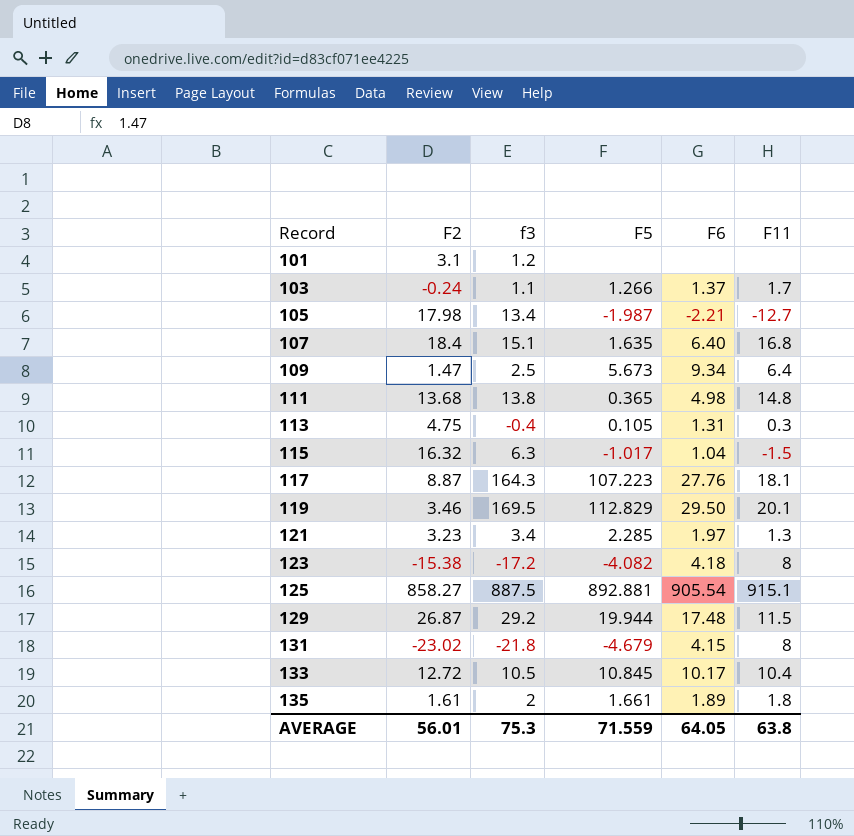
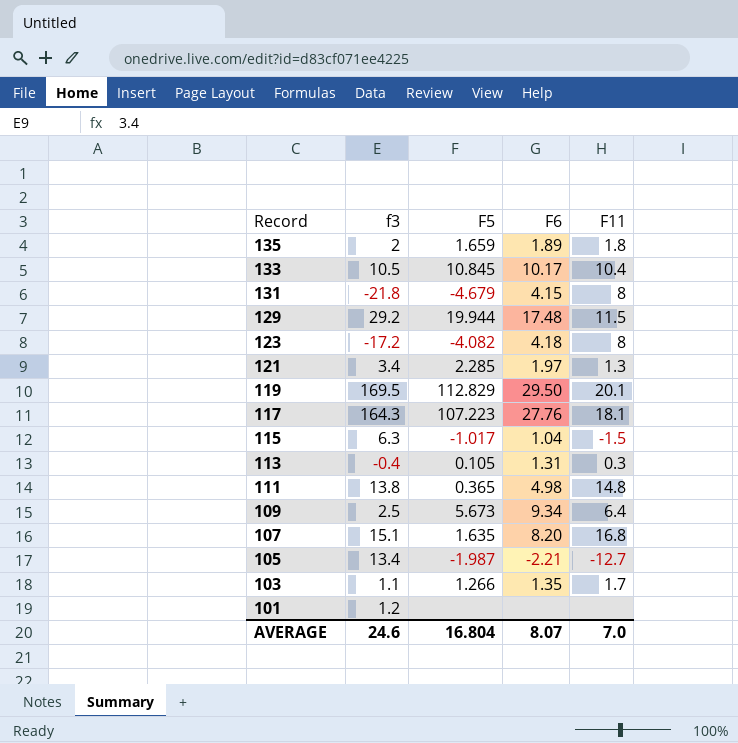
row order: Record ascending -> Record descending
column F2 | position: 2 -> none
row 125: 858.27 | 887.5 | 892.881 | 905.54 | 915.1 -> none
135 | F5: 1.661 -> 1.659
107 | F6: 6.40 -> 8.20
103 | F6: 1.37 -> 1.35
AVERAGE | f3: 75.3 -> 24.6
AVERAGE | F5: 71.559 -> 16.804
AVERAGE | F6: 64.05 -> 8.07
AVERAGE | F11: 63.8 -> 7.0

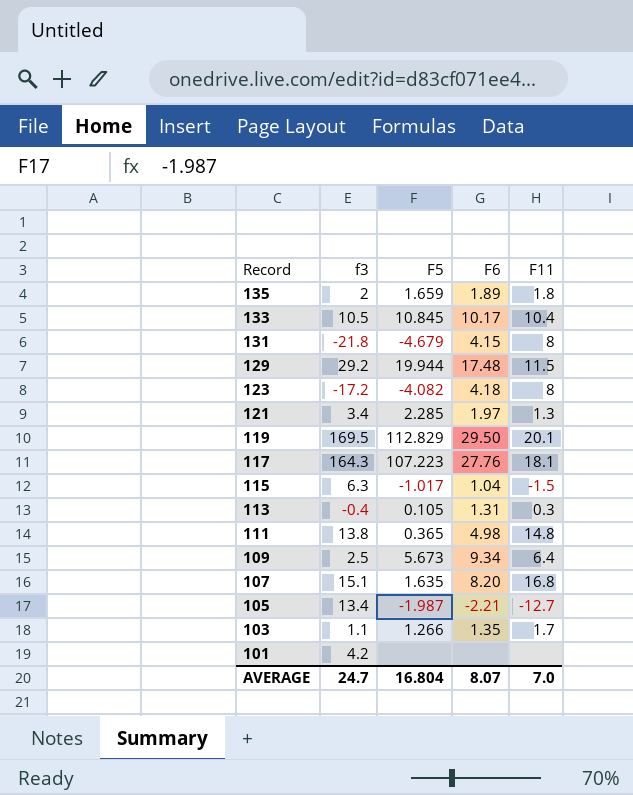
101 | f3: 1.2 -> 4.2
AVERAGE | f3: 24.6 -> 24.7

